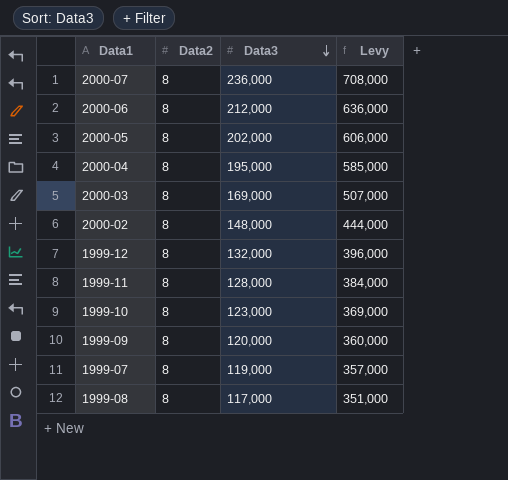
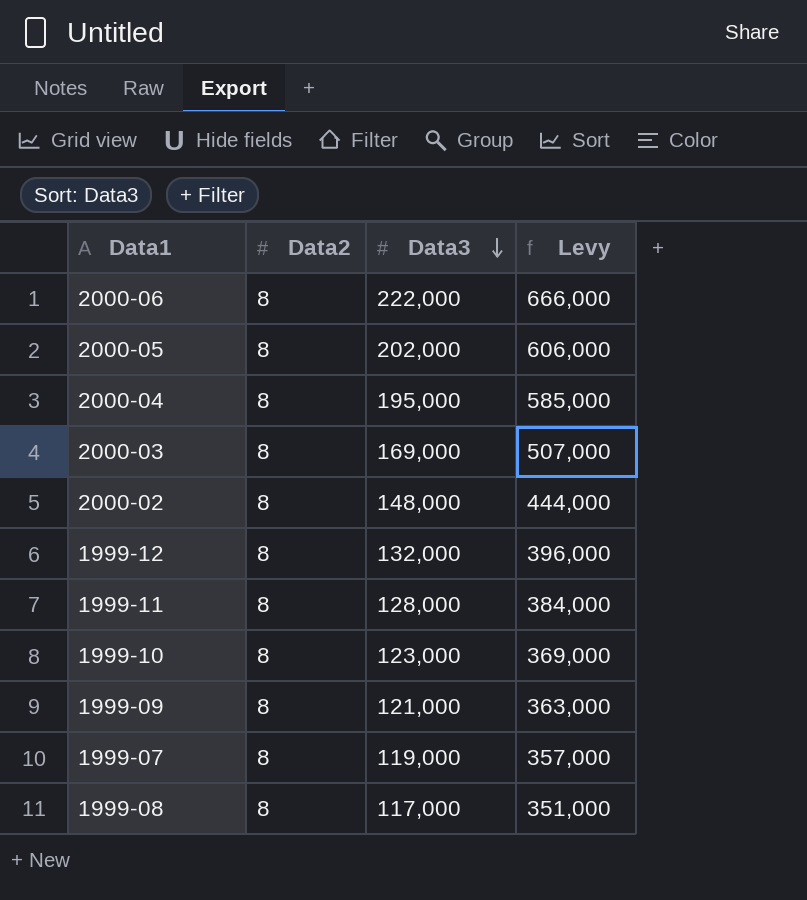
row 2000-07: 8 | 236,000 | 708,000 -> none
2000-06 | Data3: 212,000 -> 222,000
2000-06 | Levy: 636,000 -> 666,000
1999-09 | Data3: 120,000 -> 121,000
1999-09 | Levy: 360,000 -> 363,000

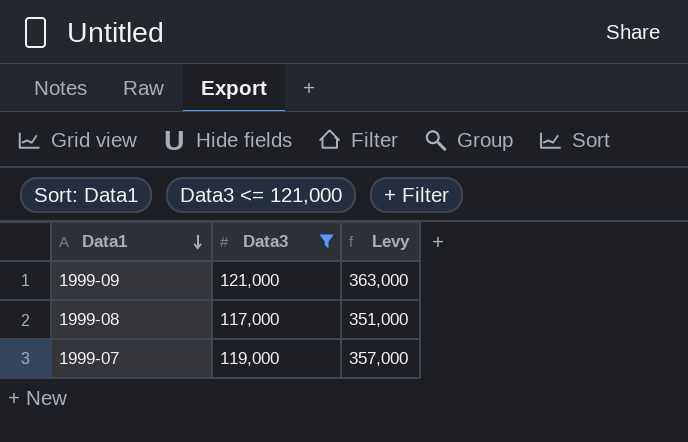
filter: none -> Data3 <= 121,000
row order: Data3 descending -> Data1 descending
column Data2 | position: 2 -> none

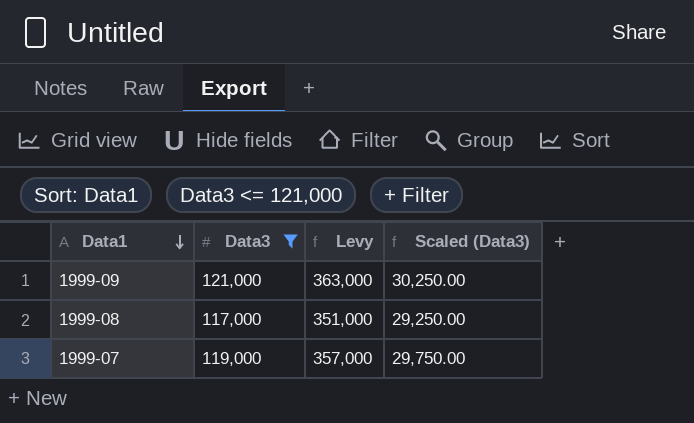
column Scaled (Data3) | formula: none -> [Data3] * 0.25

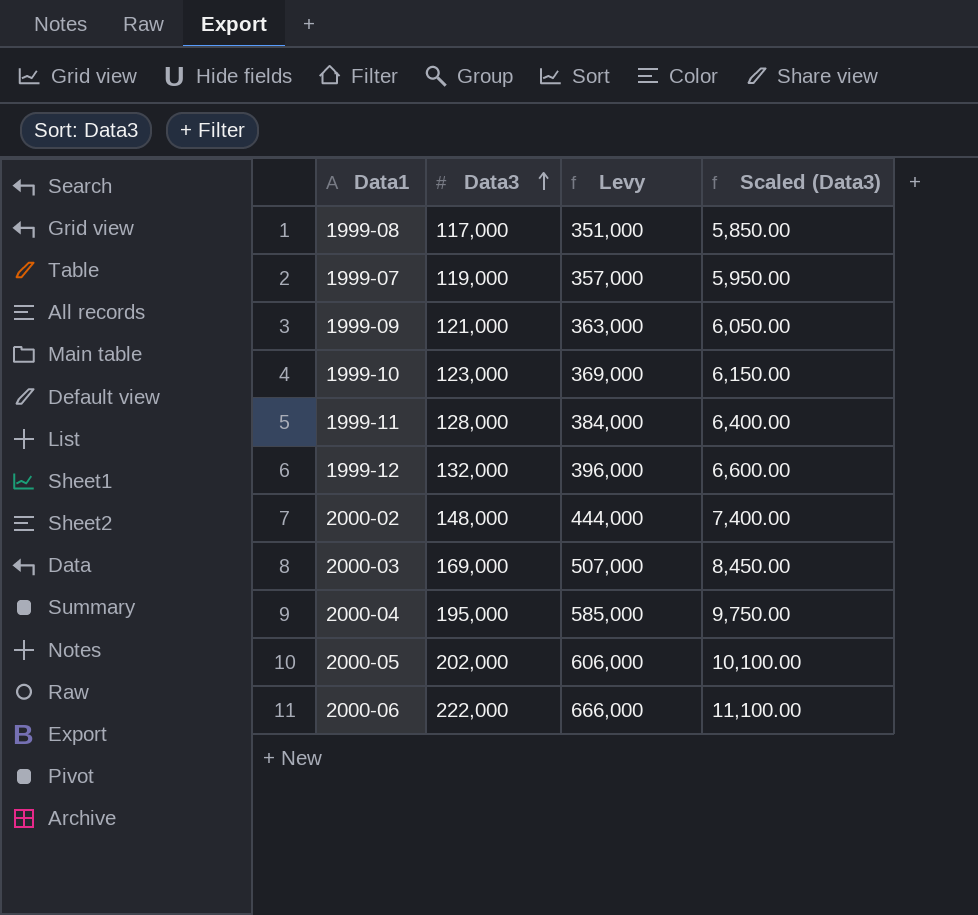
filter: Data3 <= 121,000 -> none
row order: Data1 descending -> Data3 ascending
column Scaled (Data3) | formula: [Data3] * 0.25 -> [Data3] * 0.05

